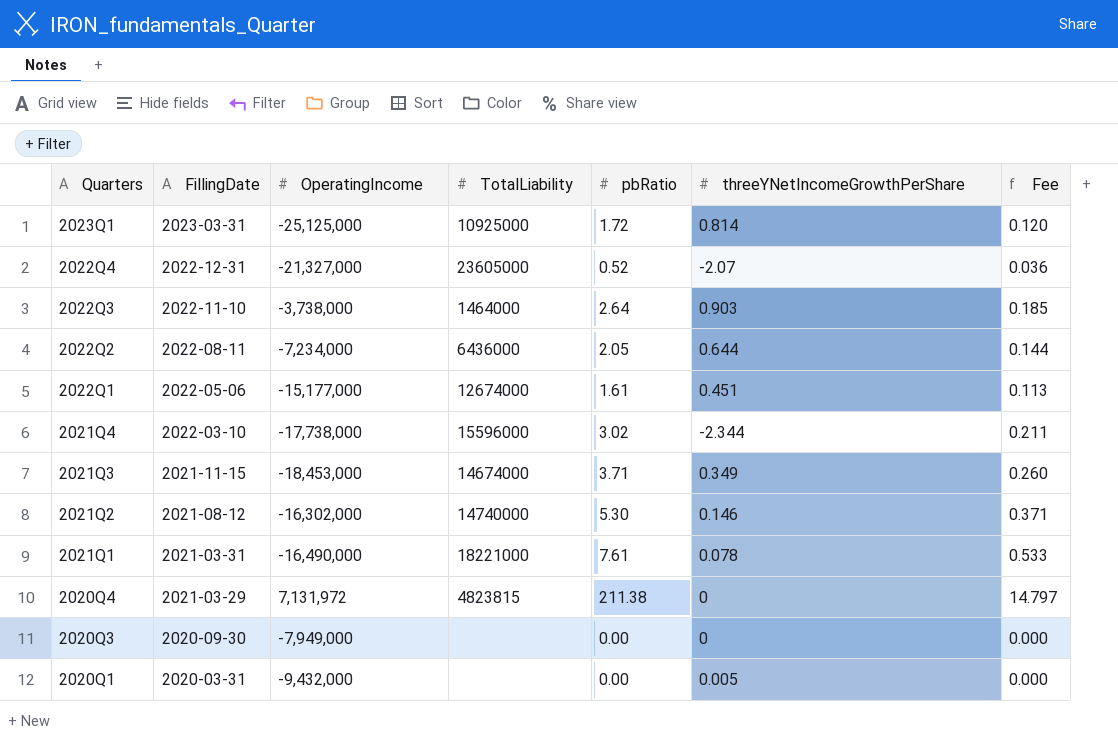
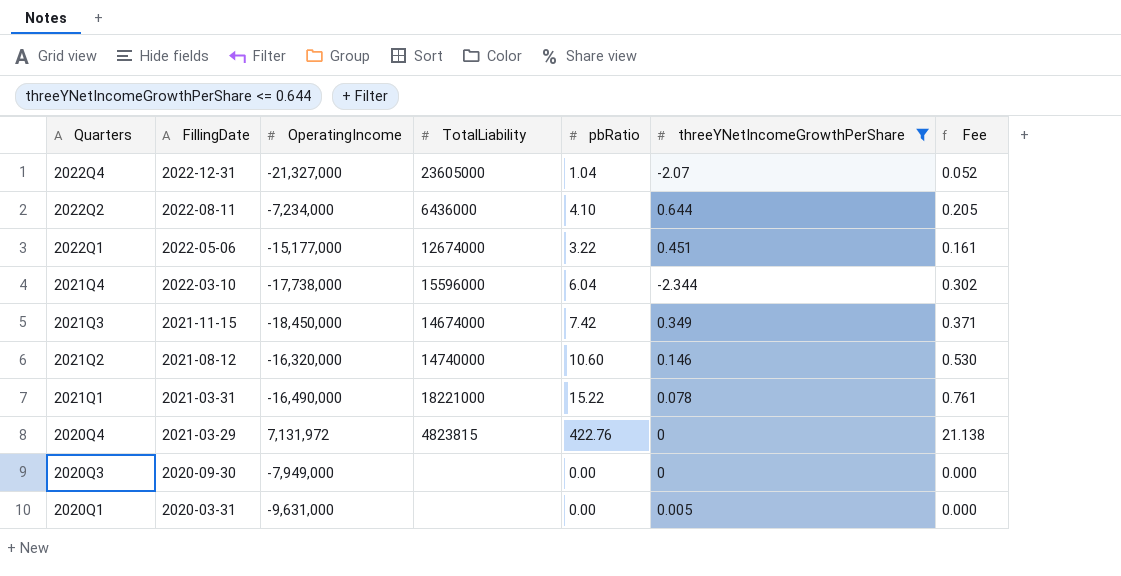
filter: none -> threeYNetIncomeGrowthPerShare <= 0.644
column Fee | formula: [pbRatio] * 0.07 -> [pbRatio] * 0.05
2022Q4 | pbRatio: 0.52 -> 1.04
2022Q2 | pbRatio: 2.05 -> 4.10
2022Q1 | pbRatio: 1.61 -> 3.22
2021Q4 | pbRatio: 3.02 -> 6.04
2021Q3 | OperatingIncome: -18,453,000 -> -18,450,000
2021Q3 | pbRatio: 3.71 -> 7.42
2021Q2 | OperatingIncome: -16,302,000 -> -16,320,000
2021Q2 | pbRatio: 5.30 -> 10.60
2021Q1 | pbRatio: 7.61 -> 15.22
2020Q4 | pbRatio: 211.38 -> 422.76
2020Q1 | OperatingIncome: -9,432,000 -> -9,631,000

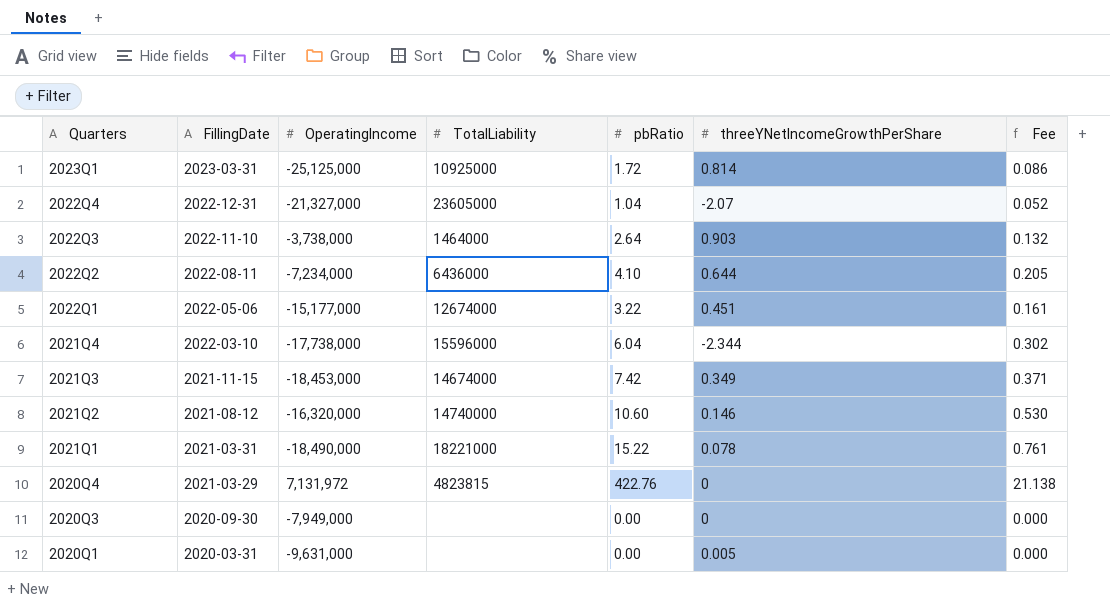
filter: threeYNetIncomeGrowthPerShare <= 0.644 -> none
2021Q3 | OperatingIncome: -18,450,000 -> -18,453,000
2021Q1 | OperatingIncome: -16,490,000 -> -18,490,000

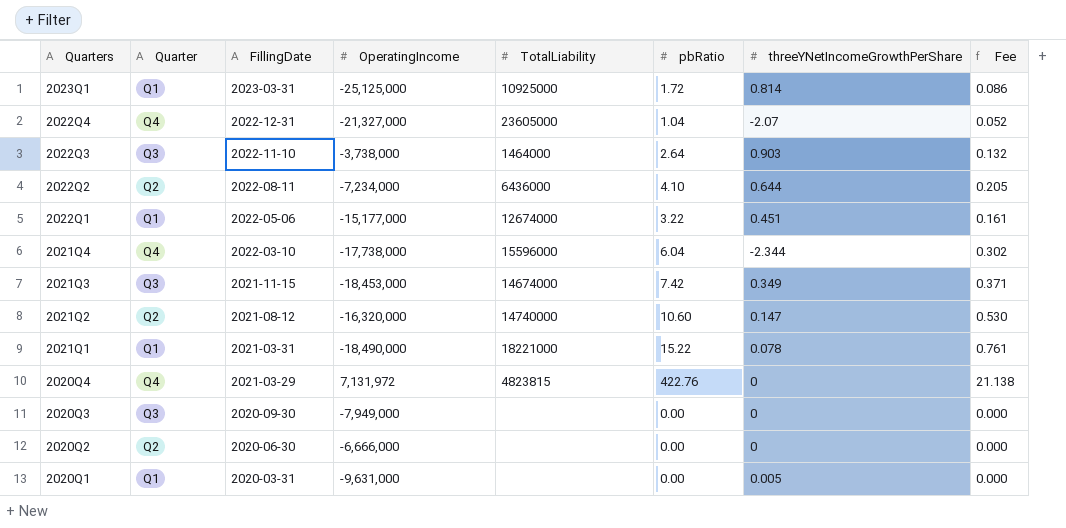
column Quarter | position: none -> 2
2021Q2 | threeYNetIncomeGrowthPerShare: 0.146 -> 0.147
row 2020Q2: none -> Q2 | 2020-06-30 | -6,666,000 | none | 0.00 | 0 | 0.000

